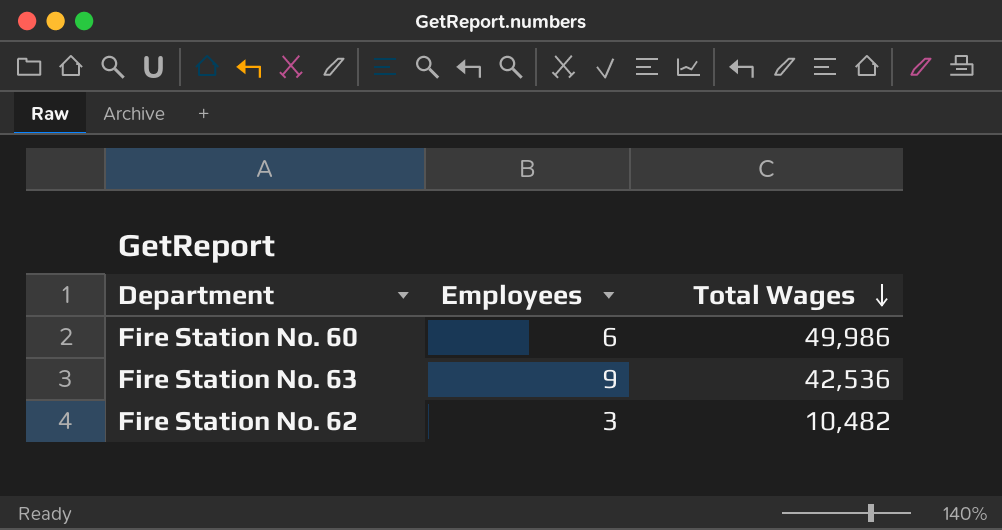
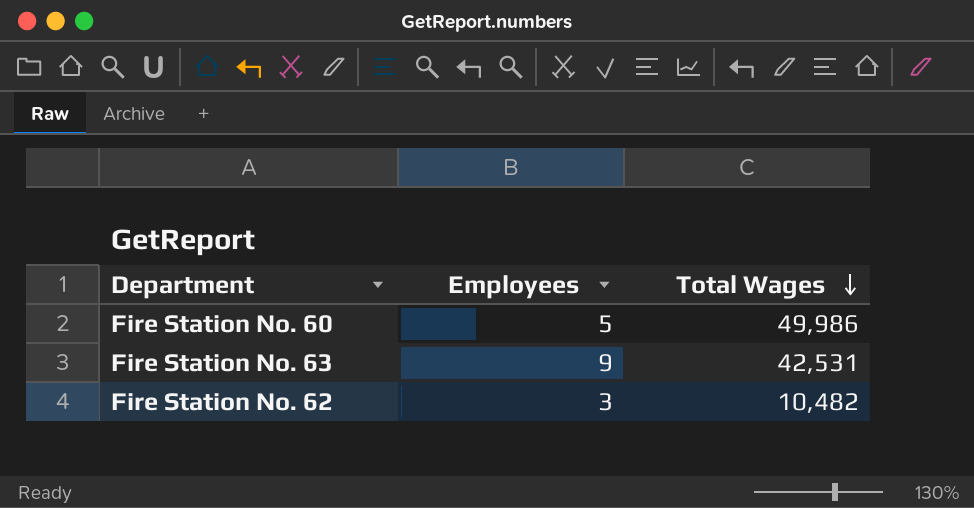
Fire Station No. 60 | Employees: 6 -> 5
Fire Station No. 63 | Total Wages: 42,536 -> 42,531

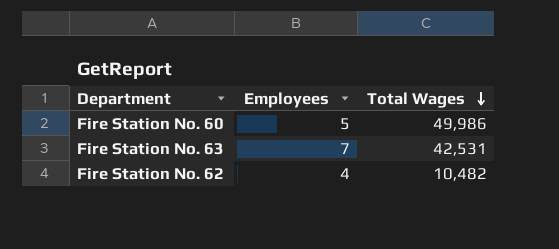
Fire Station No. 63 | Employees: 9 -> 7
Fire Station No. 62 | Employees: 3 -> 4

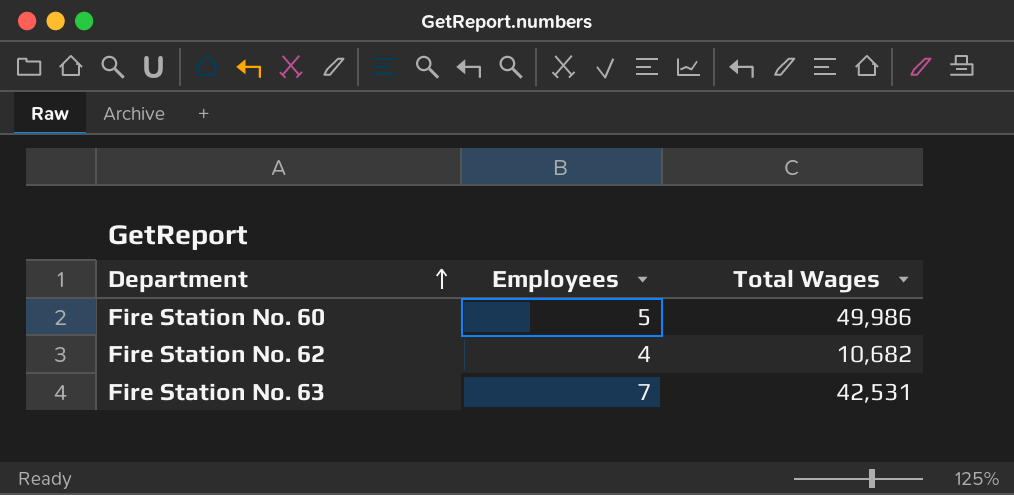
row order: Total Wages descending -> Department ascending
Fire Station No. 62 | Total Wages: 10,482 -> 10,682

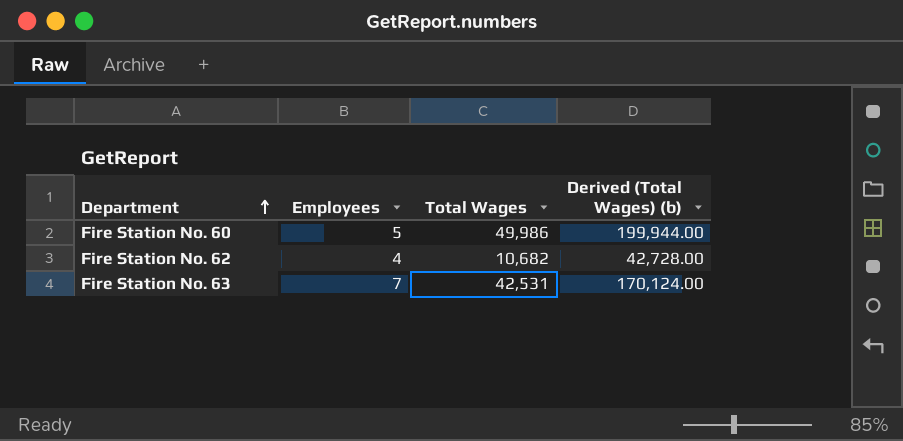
column Derived (Total Wages) (b) | formula: none -> [Total Wages] * 4

